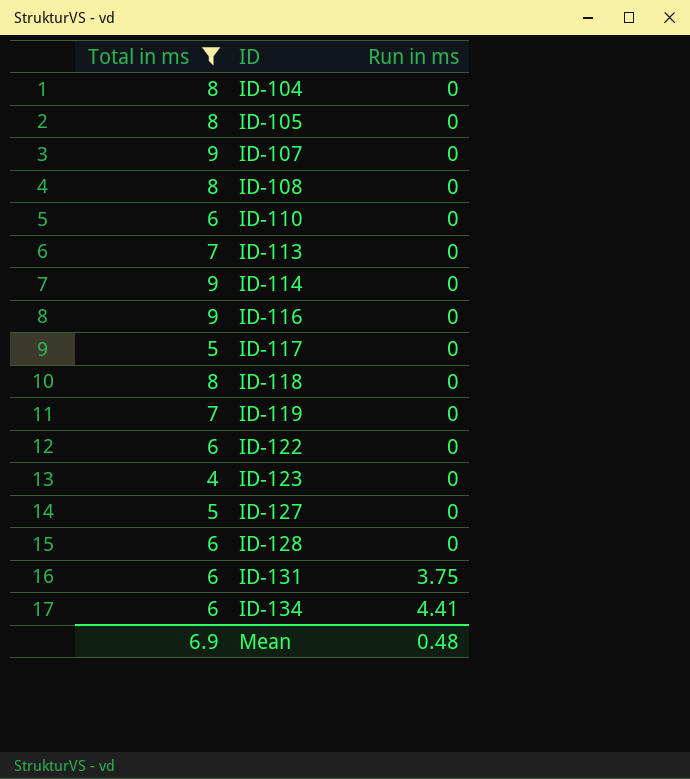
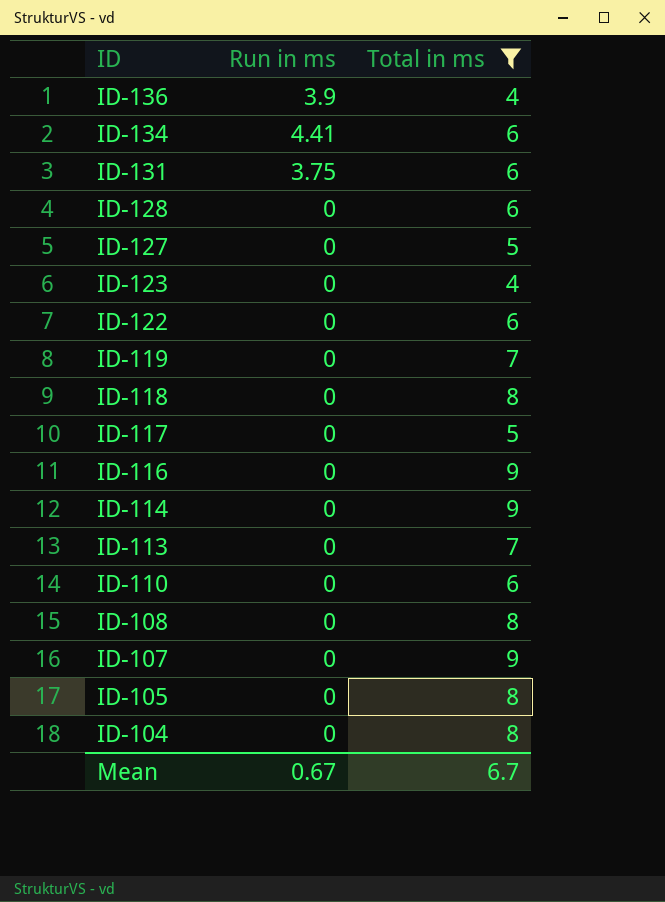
row order: ID ascending -> ID descending
column Total in ms | position: 1 -> 3
row ID-136: none -> 3.9 | 4
Mean | Run in ms: 0.48 -> 0.67
Mean | Total in ms: 6.9 -> 6.7

